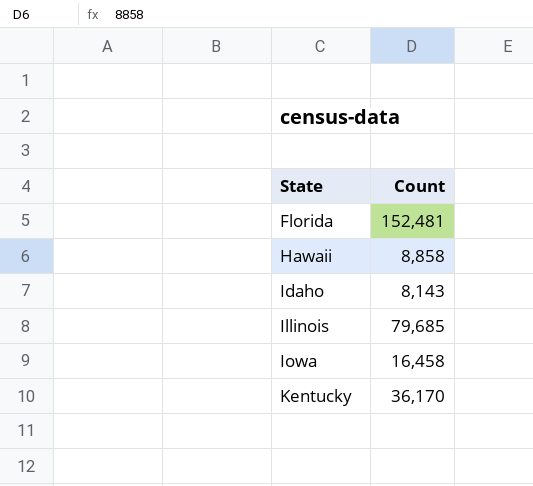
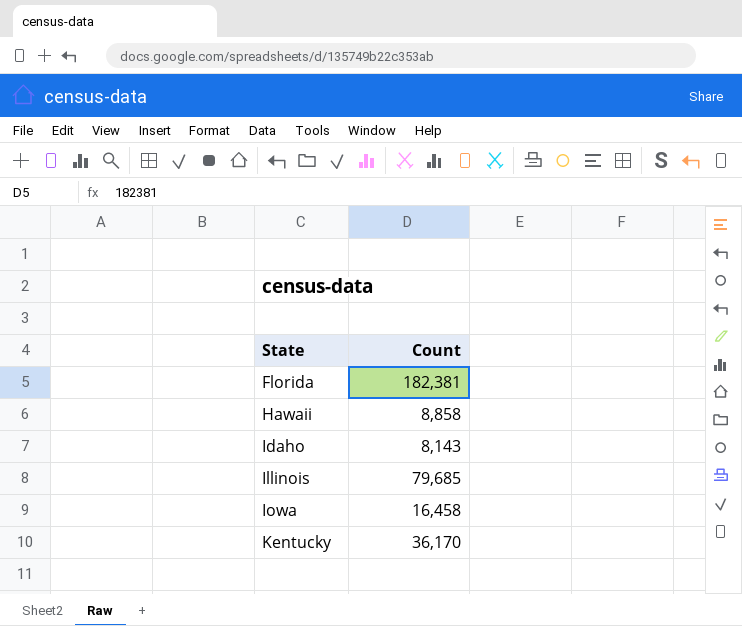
Florida | Count: 152,481 -> 182,381

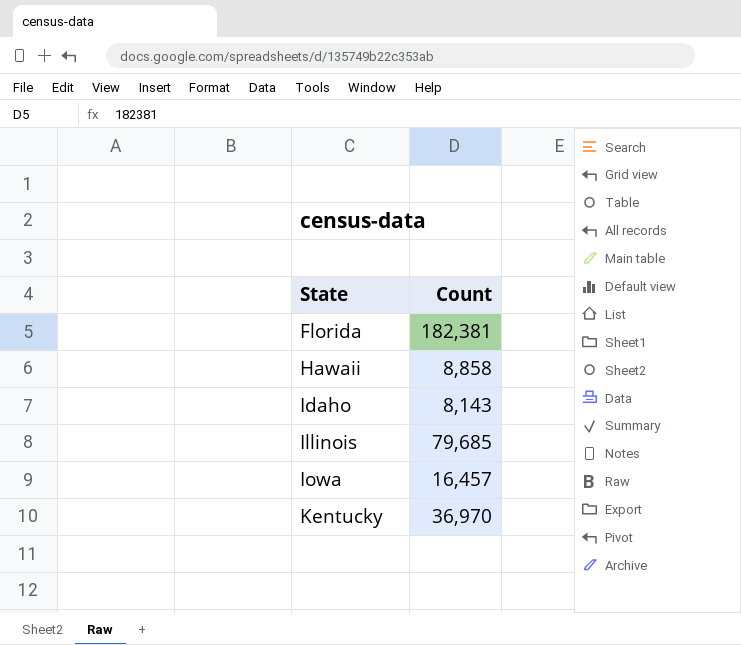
Iowa | Count: 16,458 -> 16,457
Kentucky | Count: 36,170 -> 36,970

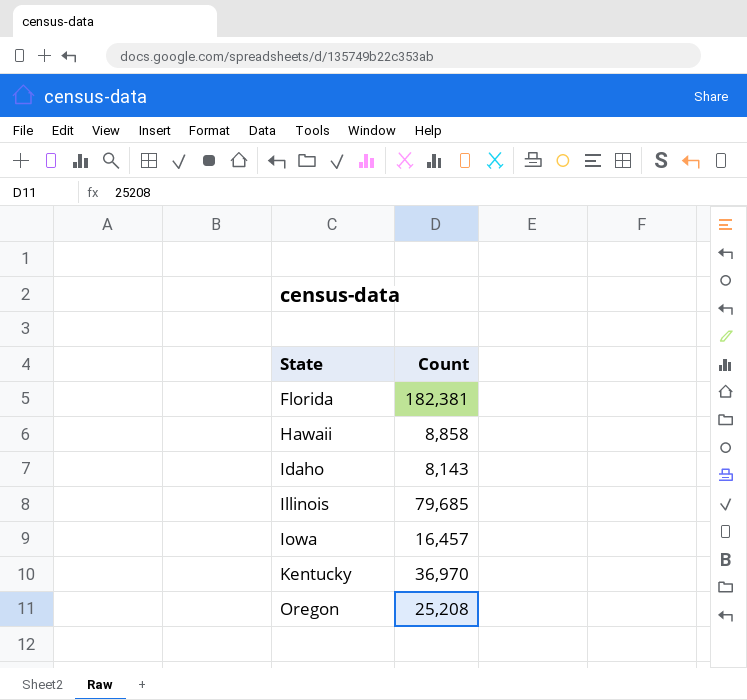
row Oregon: none -> 25,208

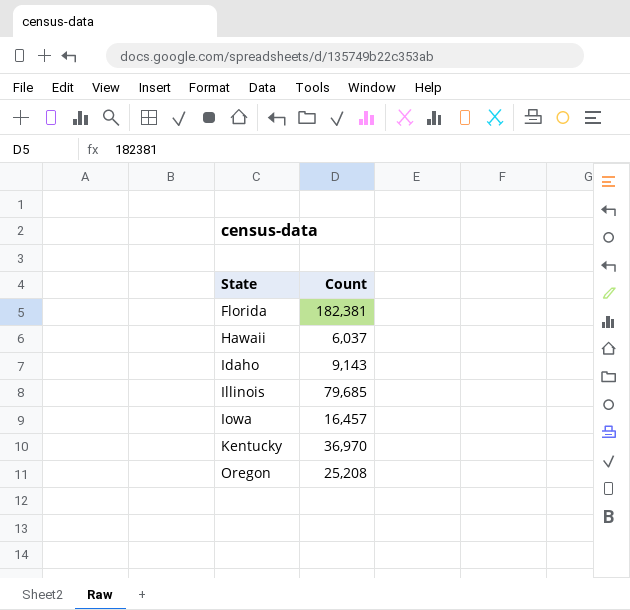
Hawaii | Count: 8,858 -> 6,037
Idaho | Count: 8,143 -> 9,143

